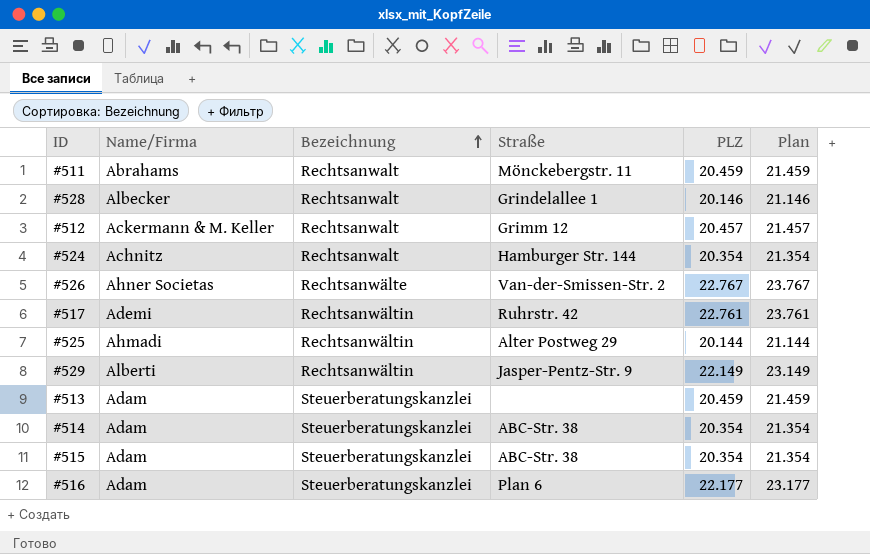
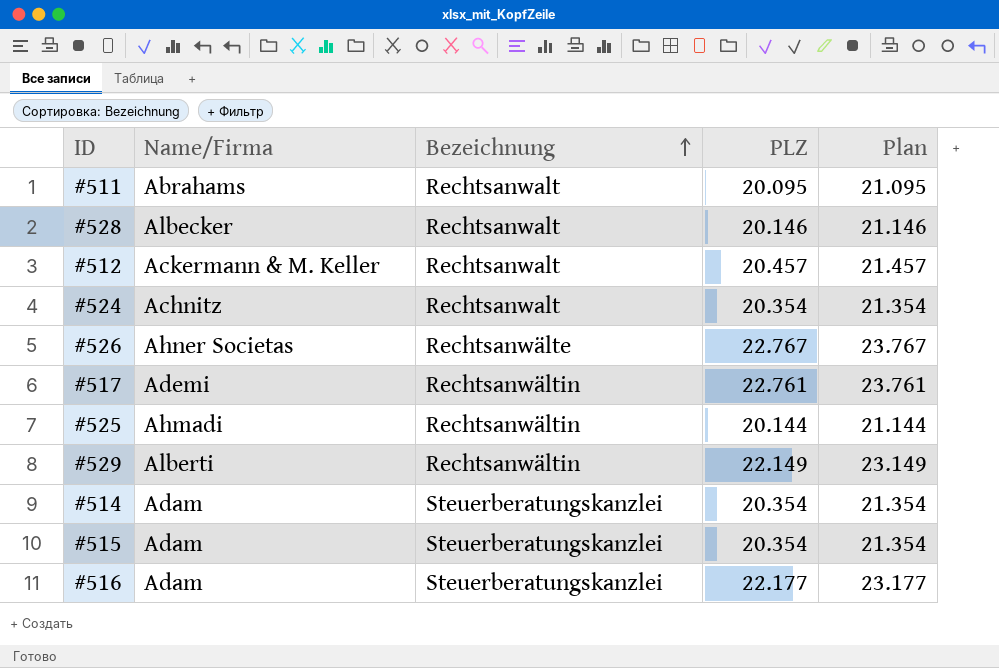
column Straße | position: 4 -> none
row #513: Adam | Steuerberatungskanzlei | none | 20.459 | 21.459 -> none
#511 | PLZ: 20.459 -> 20.095
#511 | Plan: 21.459 -> 21.095

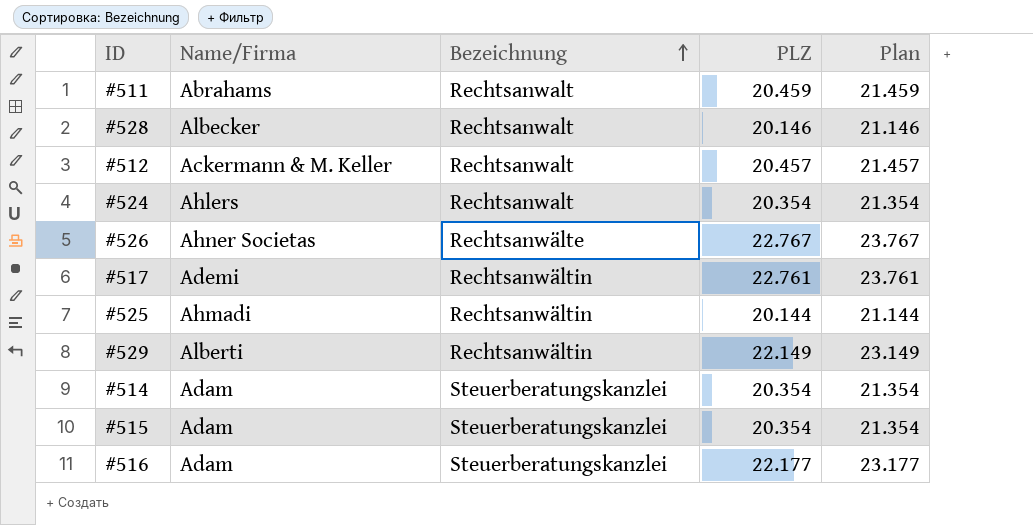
#511 | PLZ: 20.095 -> 20.459
#511 | Plan: 21.095 -> 21.459
#524 | Name/Firma: Achnitz -> Ahlers

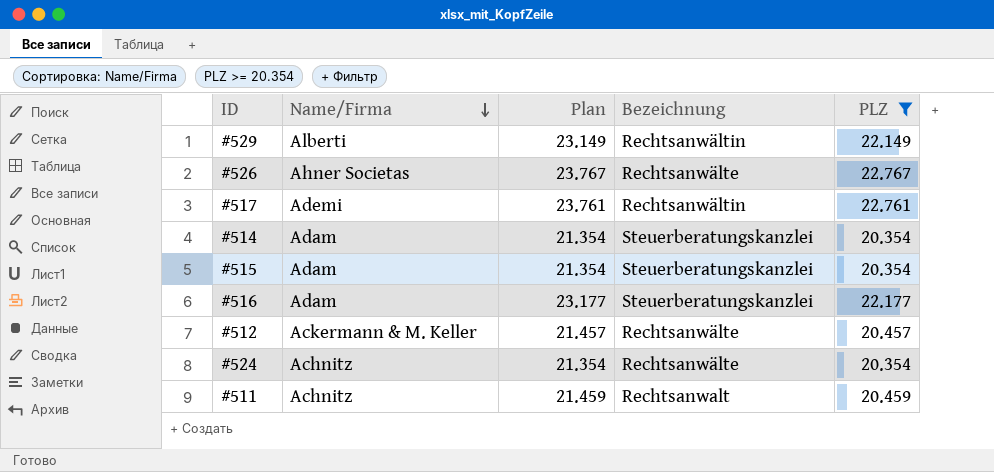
filter: none -> PLZ >= 20.354
row order: Bezeichnung ascending -> Name/Firma descending
column Plan | position: 5 -> 3
#512 | Bezeichnung: Rechtsanwalt -> Rechtsanwälte
#524 | Name/Firma: Ahlers -> Achnitz
#524 | Bezeichnung: Rechtsanwalt -> Rechtsanwälte
#511 | Name/Firma: Abrahams -> Achnitz

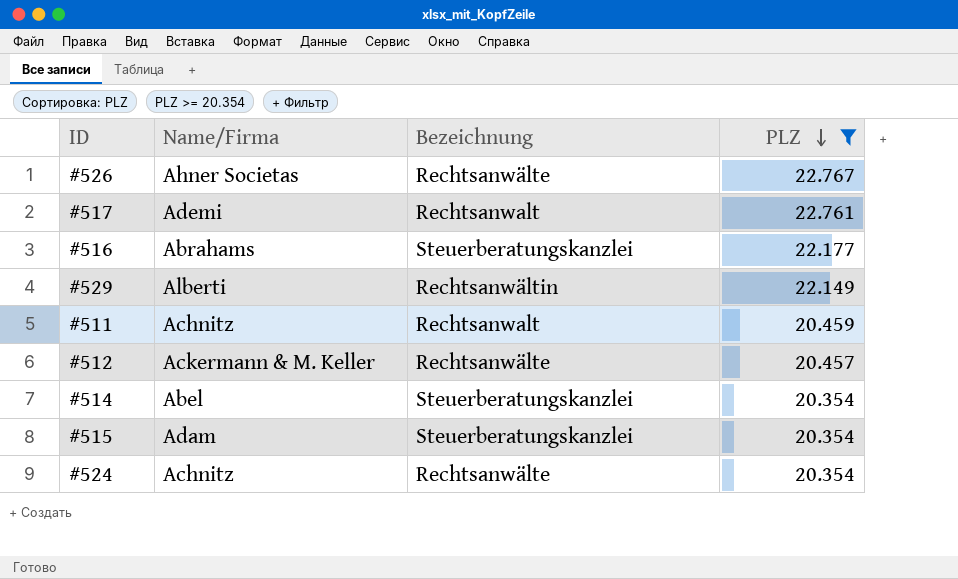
row order: Name/Firma descending -> PLZ descending
column Plan | formula: [PLZ] + 1000 -> none
#517 | Bezeichnung: Rechtsanwältin -> Rechtsanwalt
#516 | Name/Firma: Adam -> Abrahams
#514 | Name/Firma: Adam -> Abel

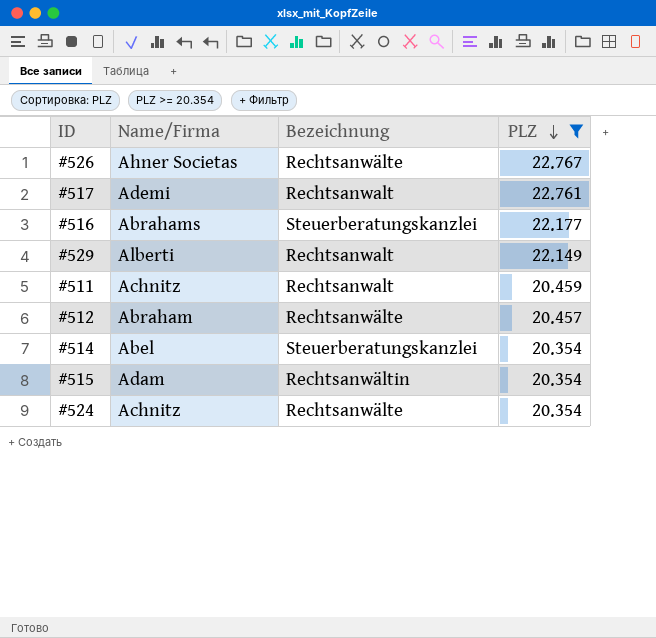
#529 | Bezeichnung: Rechtsanwältin -> Rechtsanwalt
#512 | Name/Firma: Ackermann & M. Keller -> Abraham
#515 | Bezeichnung: Steuerberatungskanzlei -> Rechtsanwältin

